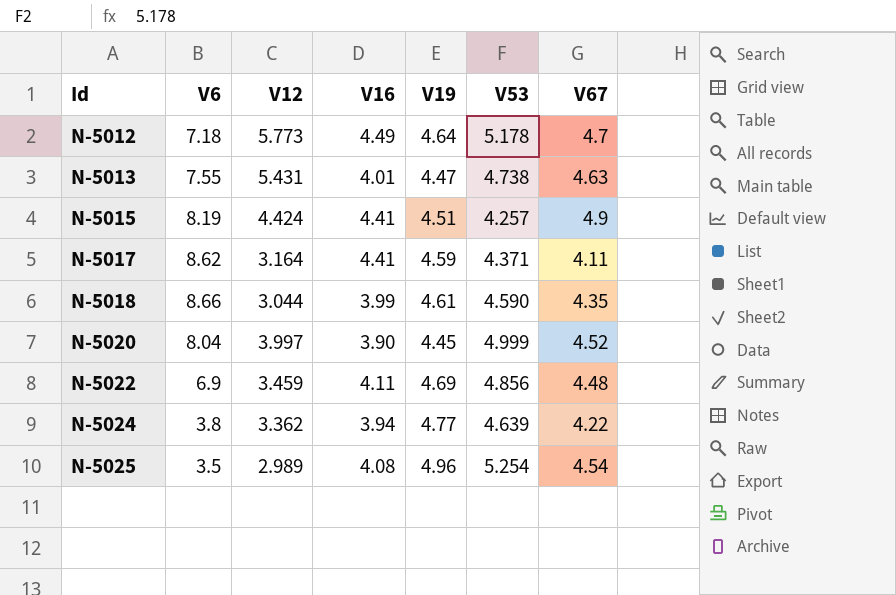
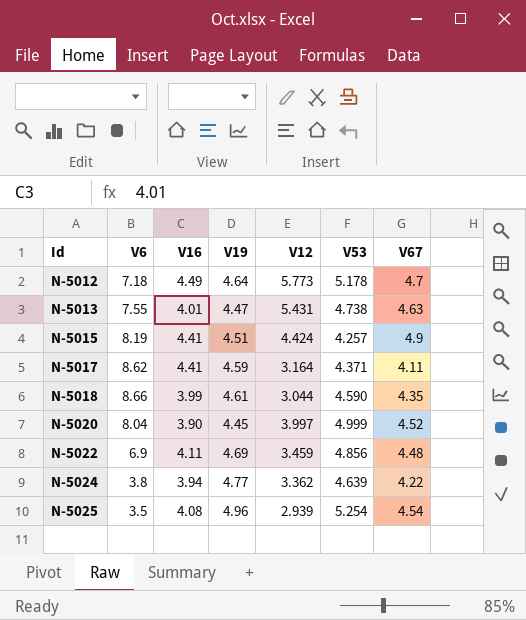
column V12 | position: 3 -> 5
N-5025 | V12: 2.989 -> 2.939

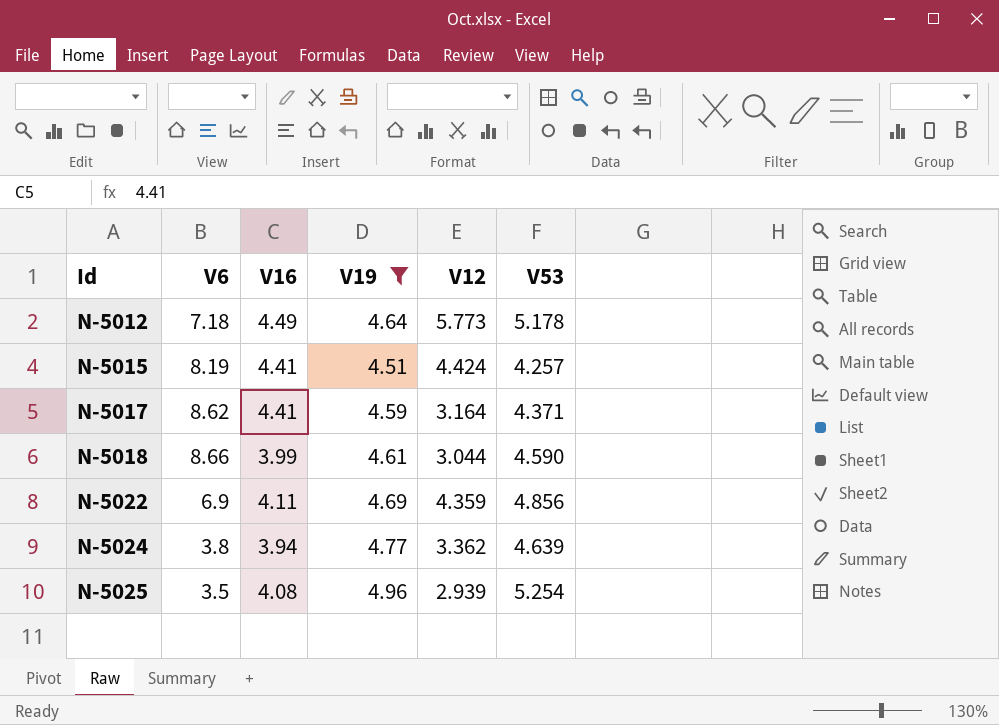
filter: none -> V19 >= 4.51
column V67 | position: 7 -> none
N-5022 | V12: 3.459 -> 4.359

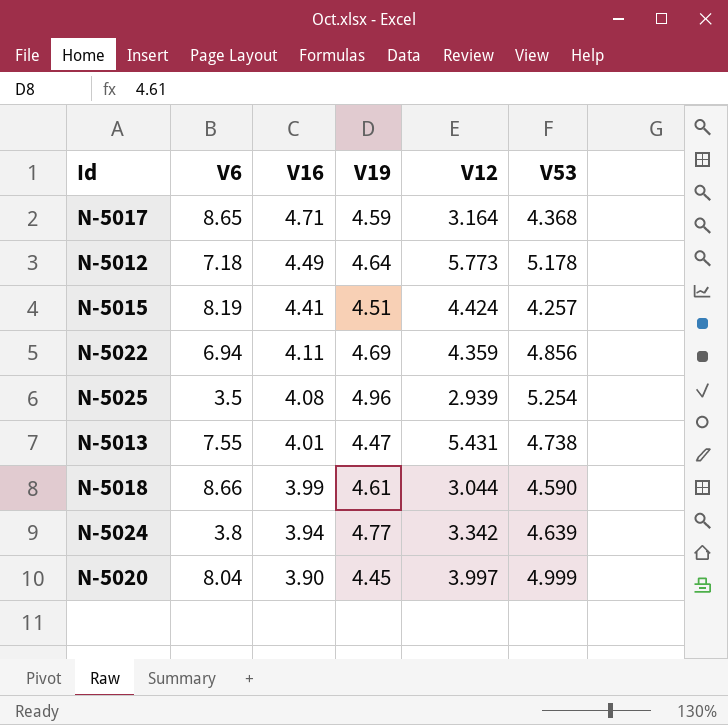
filter: V19 >= 4.51 -> none
row order: Id ascending -> V16 descending
N-5017 | V6: 8.62 -> 8.65
N-5017 | V16: 4.41 -> 4.71
N-5017 | V53: 4.371 -> 4.368
N-5022 | V6: 6.9 -> 6.94
N-5024 | V12: 3.362 -> 3.342

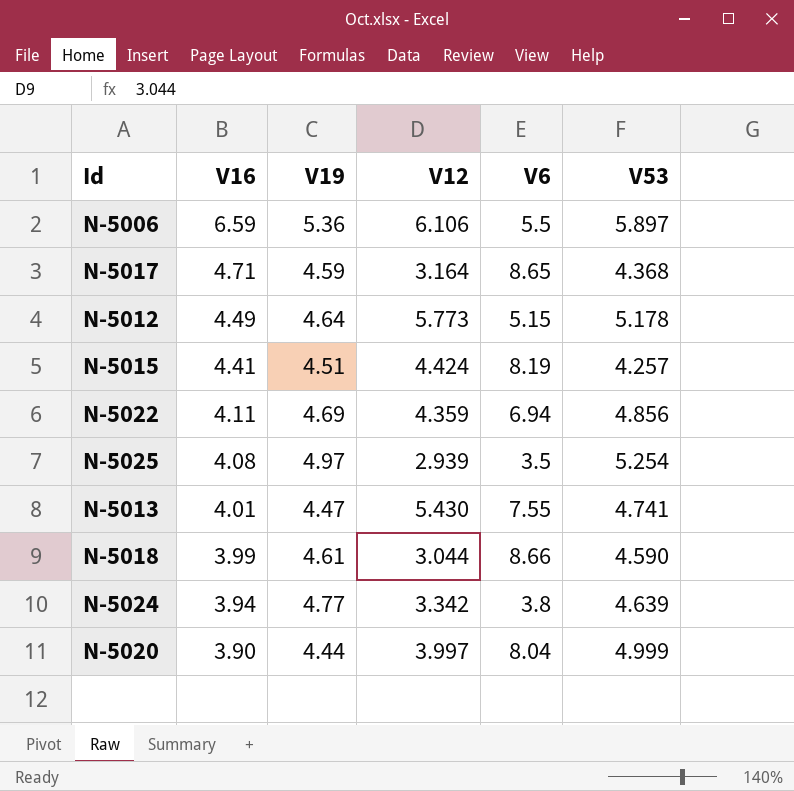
column V6 | position: 2 -> 5
row N-5006: none -> 6.59 | 5.36 | 6.106 | 5.5 | 5.897
N-5012 | V6: 7.18 -> 5.15
N-5025 | V19: 4.96 -> 4.97
N-5013 | V12: 5.431 -> 5.430
N-5013 | V53: 4.738 -> 4.741
N-5020 | V19: 4.45 -> 4.44

